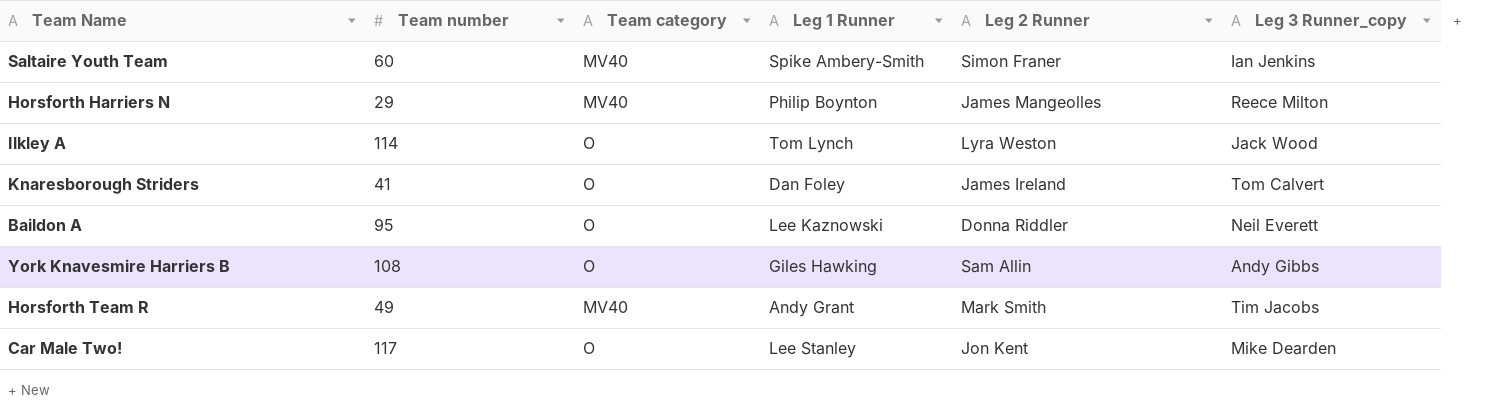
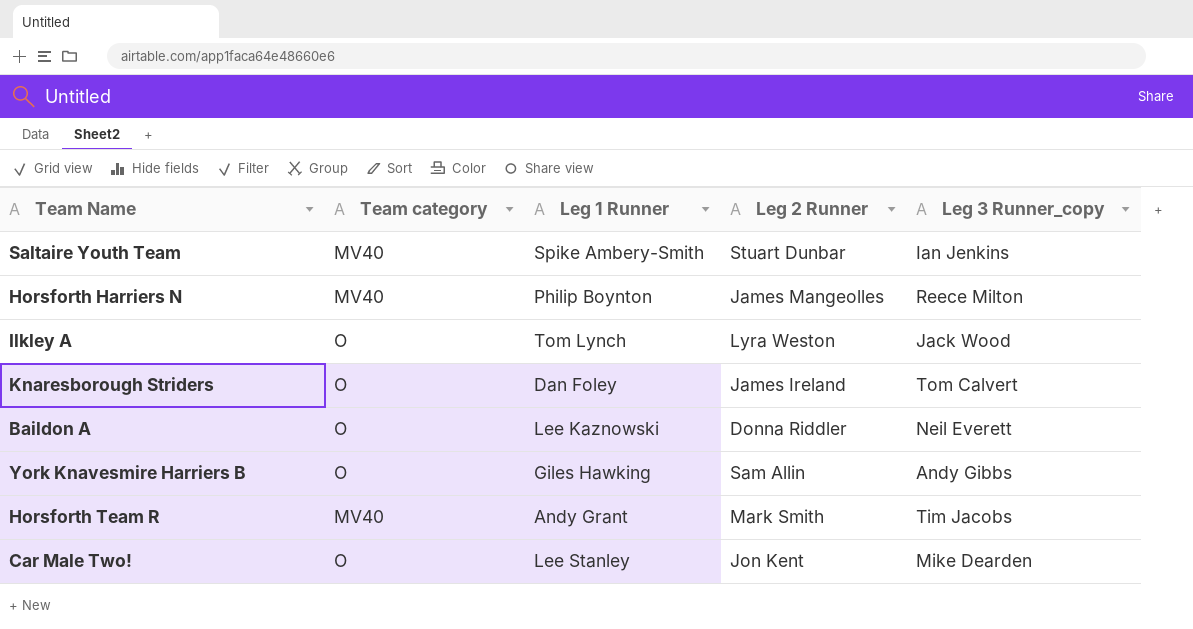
column Team number | position: 2 -> none
Saltaire Youth Team | Leg 2 Runner: Simon Franer -> Stuart Dunbar

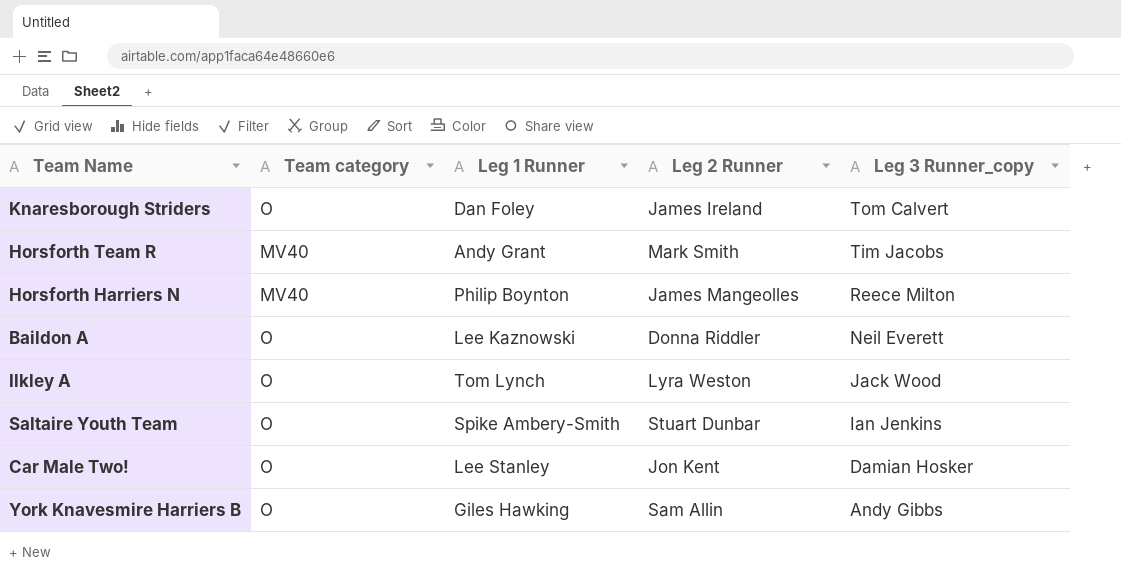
row order: none -> Leg 3 Runner_copy descending
Saltaire Youth Team | Team category: MV40 -> O
Car Male Two! | Leg 3 Runner_copy: Mike Dearden -> Damian Hosker

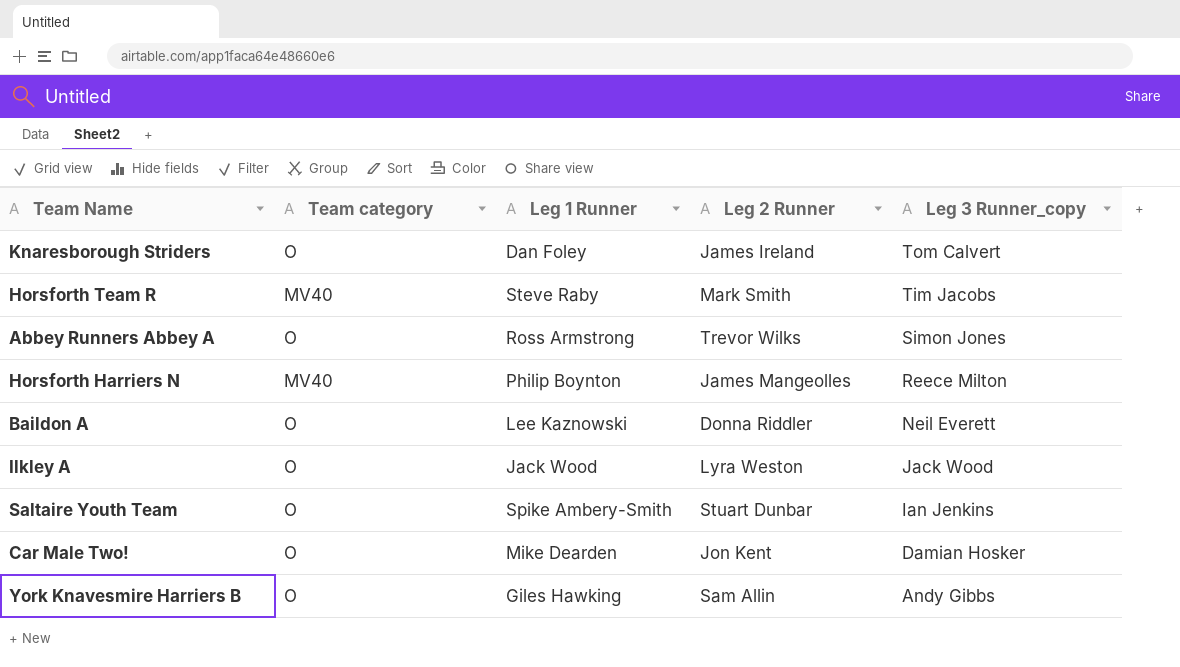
Horsforth Team R | Leg 1 Runner: Andy Grant -> Steve Raby
row Abbey Runners Abbey A: none -> O | Ross Armstrong | Trevor Wilks | Simon Jones
Ilkley A | Leg 1 Runner: Tom Lynch -> Jack Wood
Car Male Two! | Leg 1 Runner: Lee Stanley -> Mike Dearden

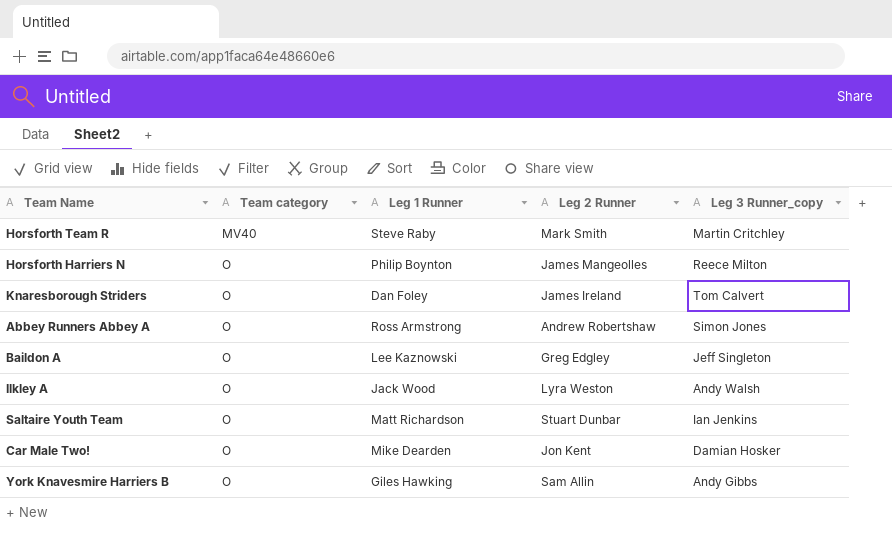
row order: Leg 3 Runner_copy descending -> Team category ascending
Horsforth Team R | Leg 3 Runner_copy: Tim Jacobs -> Martin Critchley
Horsforth Harriers N | Team category: MV40 -> O
Abbey Runners Abbey A | Leg 2 Runner: Trevor Wilks -> Andrew Robertshaw
Baildon A | Leg 2 Runner: Donna Riddler -> Greg Edgley
Baildon A | Leg 3 Runner_copy: Neil Everett -> Jeff Singleton
Ilkley A | Leg 3 Runner_copy: Jack Wood -> Andy Walsh
Saltaire Youth Team | Leg 1 Runner: Spike Ambery-Smith -> Matt Richardson

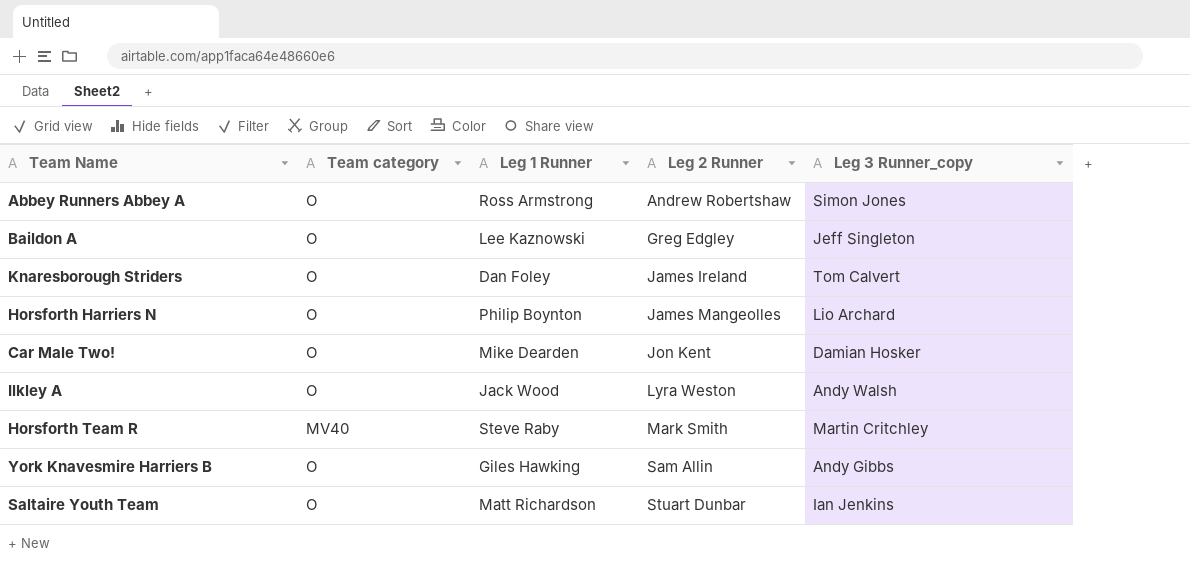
row order: Team category ascending -> Leg 2 Runner ascending
Horsforth Harriers N | Leg 3 Runner_copy: Reece Milton -> Lio Archard

